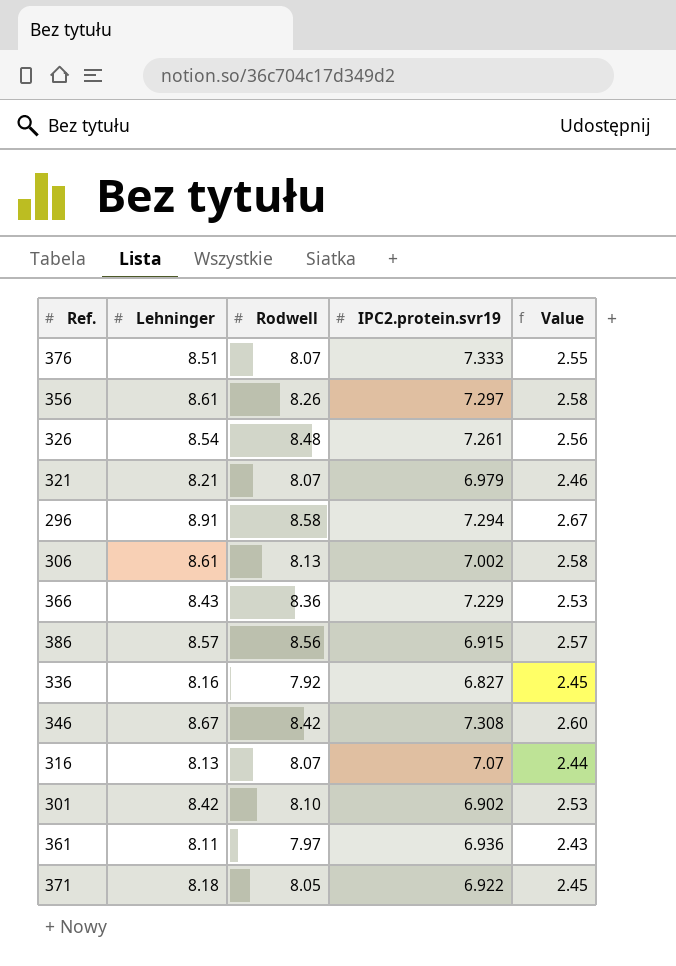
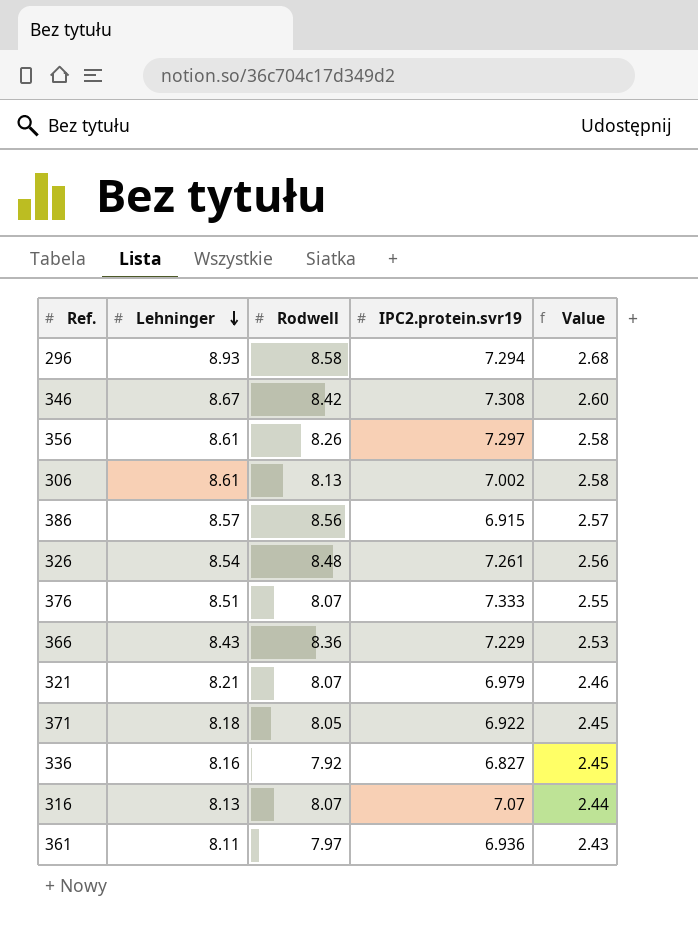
row order: none -> Lehninger descending
row 301: 8.42 | 8.10 | 6.902 | 2.53 -> none
296 | Lehninger: 8.91 -> 8.93
296 | Value: 2.67 -> 2.68

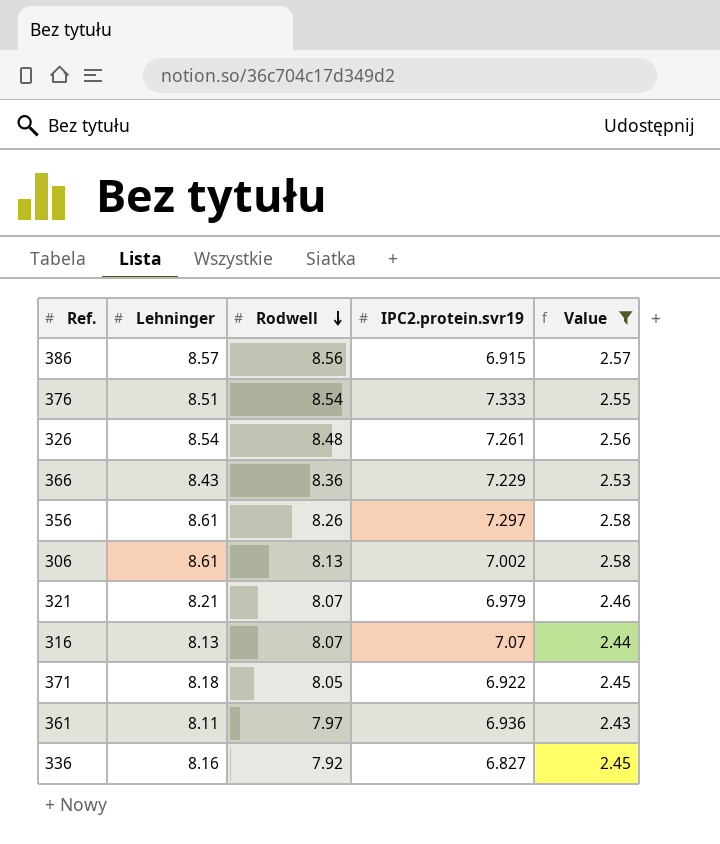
filter: none -> Value <= 2.58
row order: Lehninger descending -> Rodwell descending
376 | Rodwell: 8.07 -> 8.54

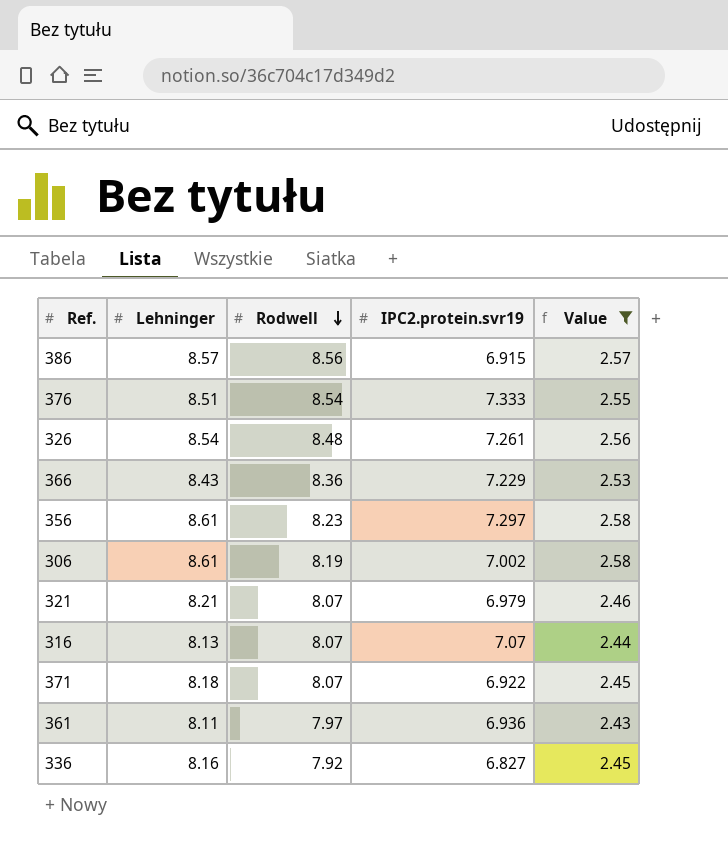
356 | Rodwell: 8.26 -> 8.23
306 | Rodwell: 8.13 -> 8.19
371 | Rodwell: 8.05 -> 8.07

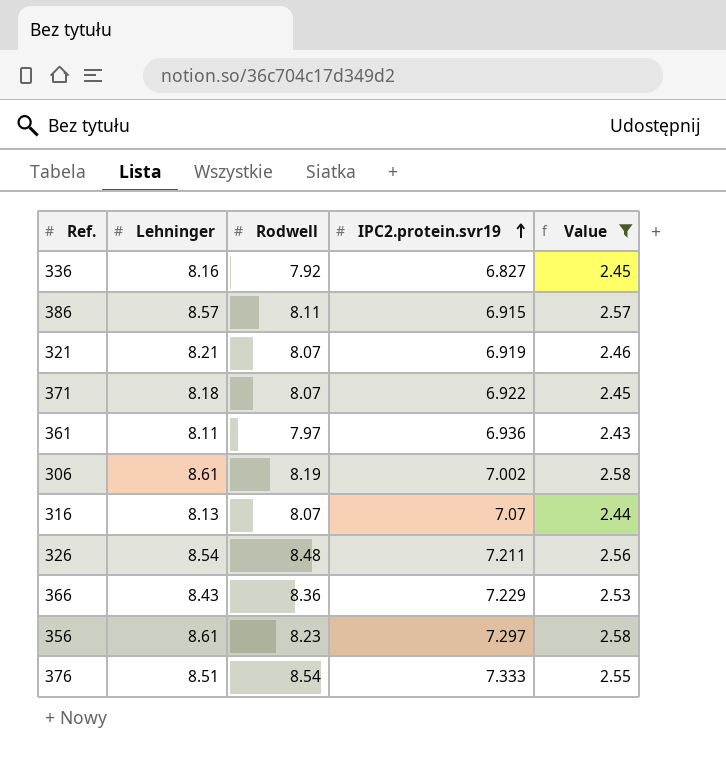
row order: Rodwell descending -> IPC2.protein.svr19 ascending
386 | Rodwell: 8.56 -> 8.11
321 | IPC2.protein.svr19: 6.979 -> 6.919
326 | IPC2.protein.svr19: 7.261 -> 7.211

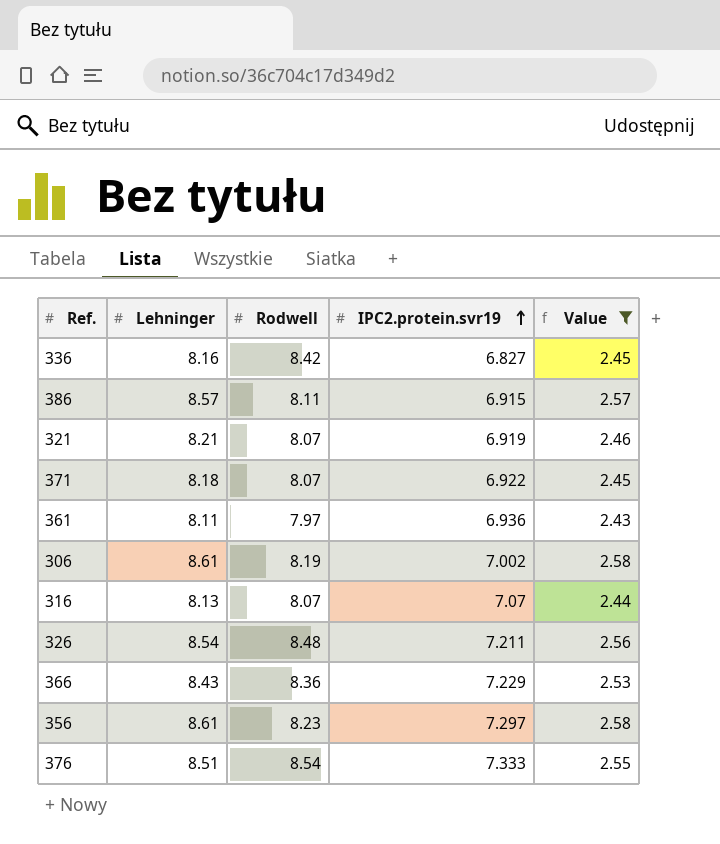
336 | Rodwell: 7.92 -> 8.42

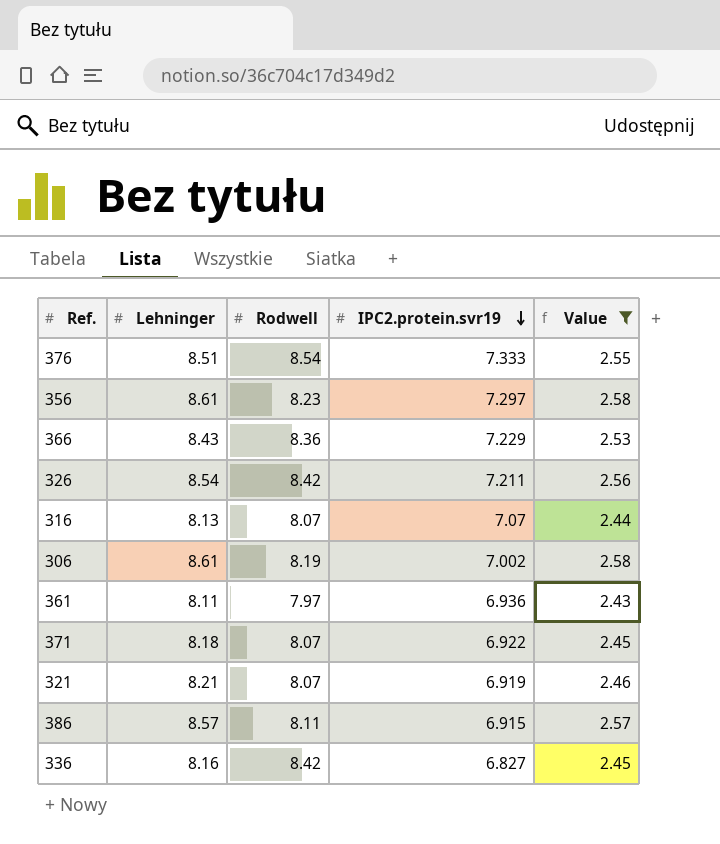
row order: IPC2.protein.svr19 ascending -> IPC2.protein.svr19 descending
326 | Rodwell: 8.48 -> 8.42

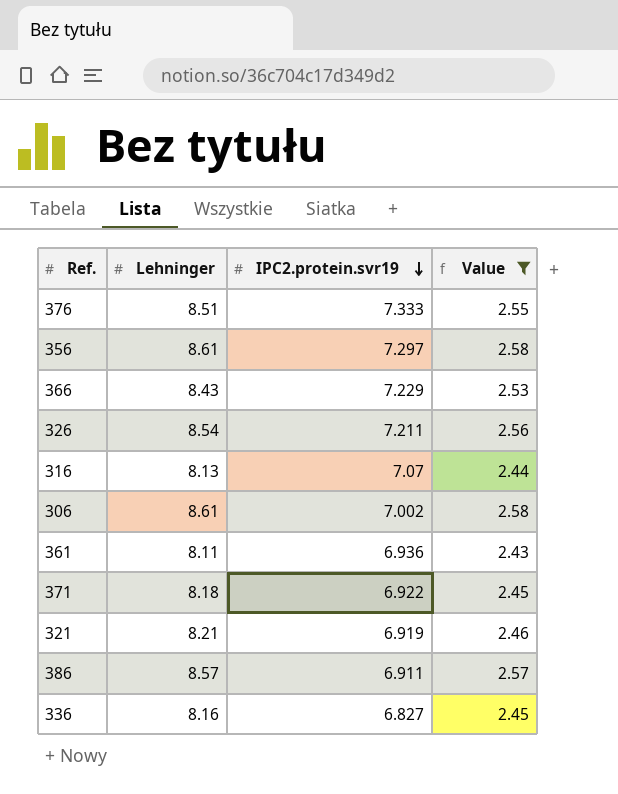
column Rodwell | position: 3 -> none
386 | IPC2.protein.svr19: 6.915 -> 6.911

